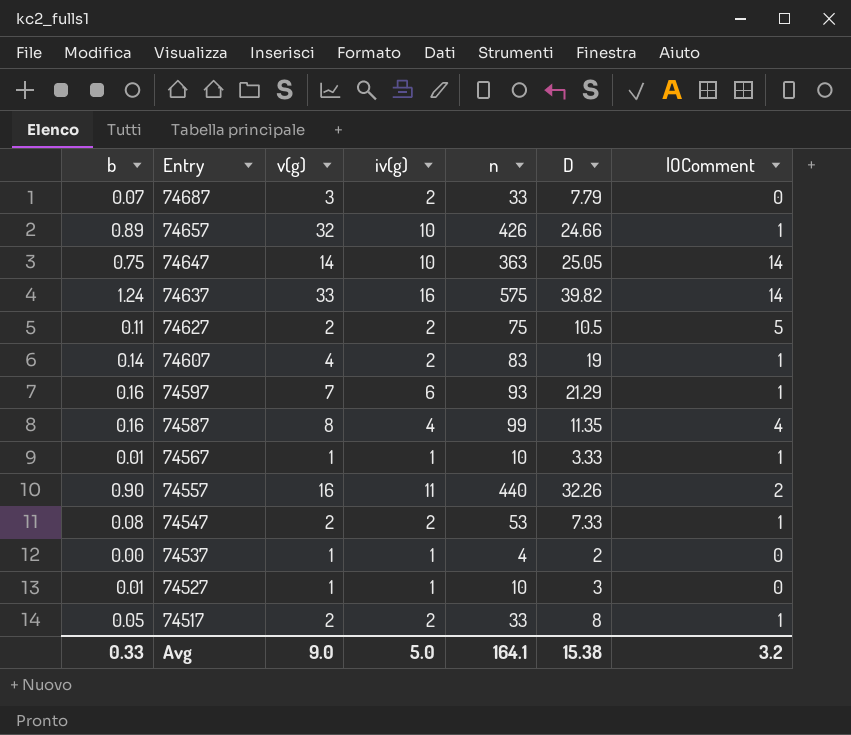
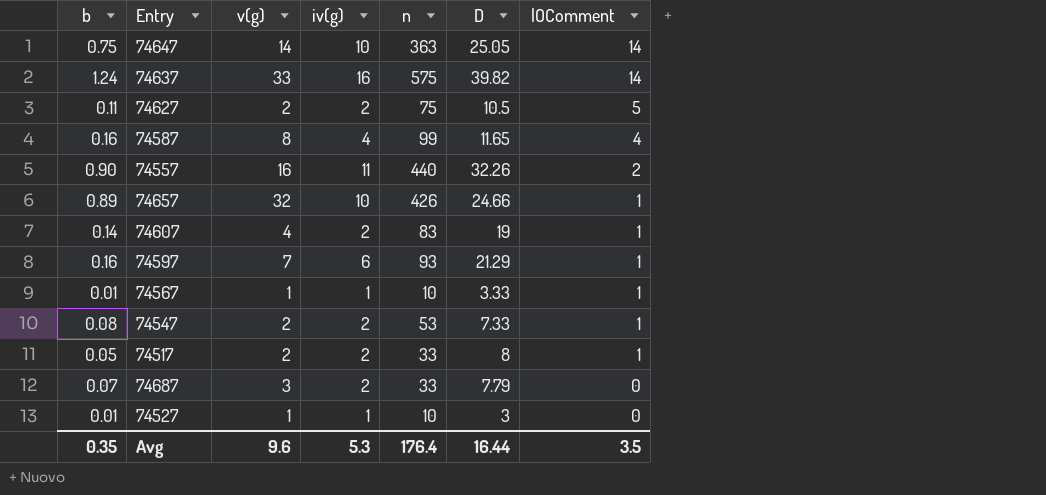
row order: Entry descending -> lOComment descending
row 74537: 0.00 | 1 | 1 | 4 | 2 | 0 -> none
74587 | D: 11.35 -> 11.65
Avg | b: 0.33 -> 0.35
Avg | v(g): 9.0 -> 9.6
Avg | iv(g): 5.0 -> 5.3
Avg | n: 164.1 -> 176.4
Avg | D: 15.38 -> 16.44
Avg | lOComment: 3.2 -> 3.5

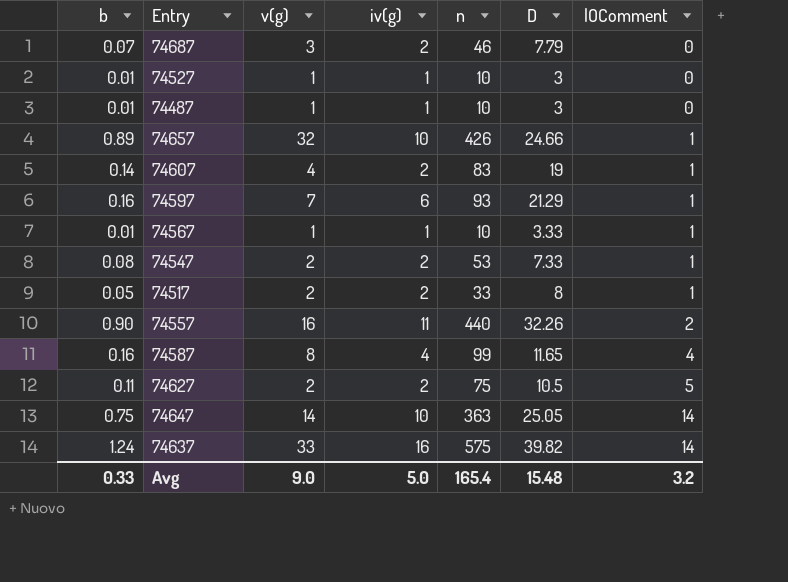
row order: lOComment descending -> lOComment ascending
74687 | n: 33 -> 46
row 74487: none -> 0.01 | 1 | 1 | 10 | 3 | 0
Avg | b: 0.35 -> 0.33
Avg | v(g): 9.6 -> 9.0
Avg | iv(g): 5.3 -> 5.0
Avg | n: 176.4 -> 165.4
Avg | D: 16.44 -> 15.48
Avg | lOComment: 3.5 -> 3.2

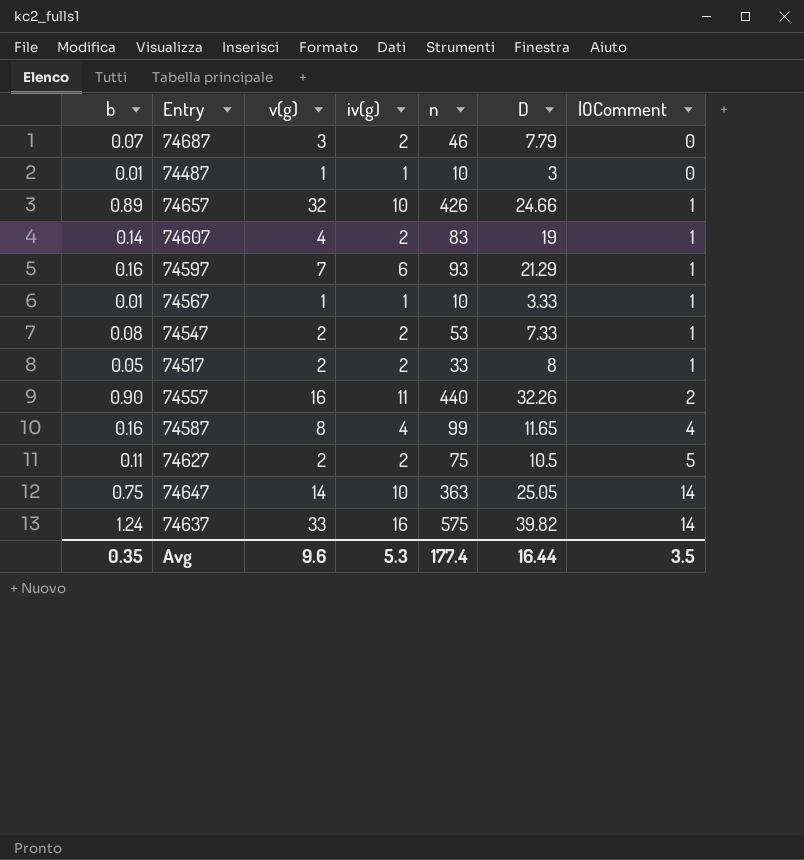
row 74527: 0.01 | 1 | 1 | 10 | 3 | 0 -> none
Avg | b: 0.33 -> 0.35
Avg | v(g): 9.0 -> 9.6
Avg | iv(g): 5.0 -> 5.3
Avg | n: 165.4 -> 177.4
Avg | D: 15.48 -> 16.44
Avg | lOComment: 3.2 -> 3.5

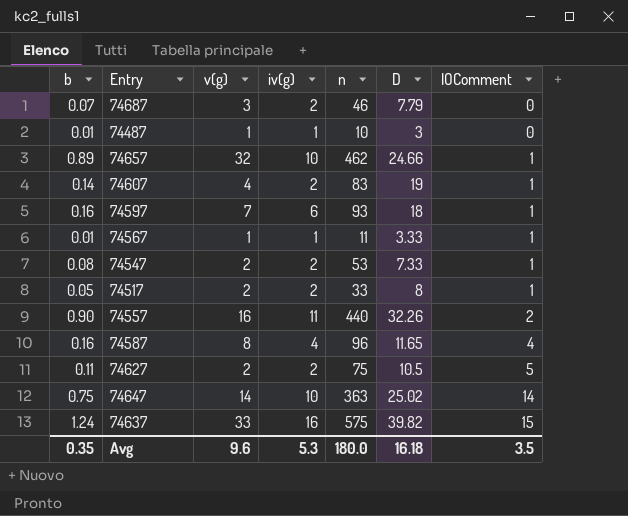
74657 | n: 426 -> 462
74597 | D: 21.29 -> 18
74567 | n: 10 -> 11
74587 | n: 99 -> 96
74647 | D: 25.05 -> 25.02
74637 | lOComment: 14 -> 15
Avg | n: 177.4 -> 180.0
Avg | D: 16.44 -> 16.18

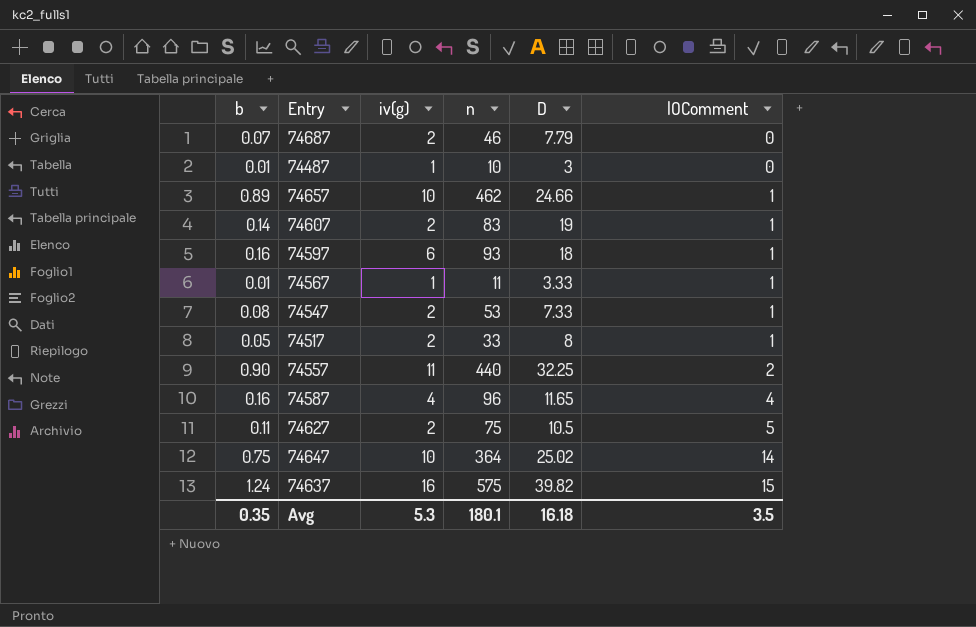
column v(g) | position: 3 -> none
74557 | D: 32.26 -> 32.25
74647 | n: 363 -> 364
Avg | n: 180.0 -> 180.1

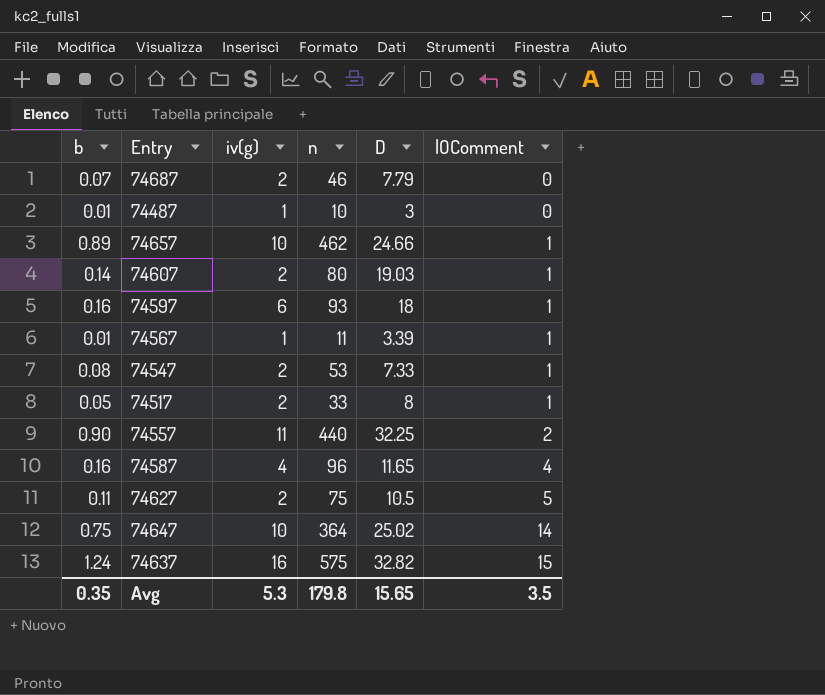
74607 | n: 83 -> 80
74607 | D: 19 -> 19.03
74567 | D: 3.33 -> 3.39
74637 | D: 39.82 -> 32.82
Avg | n: 180.1 -> 179.8
Avg | D: 16.18 -> 15.65

